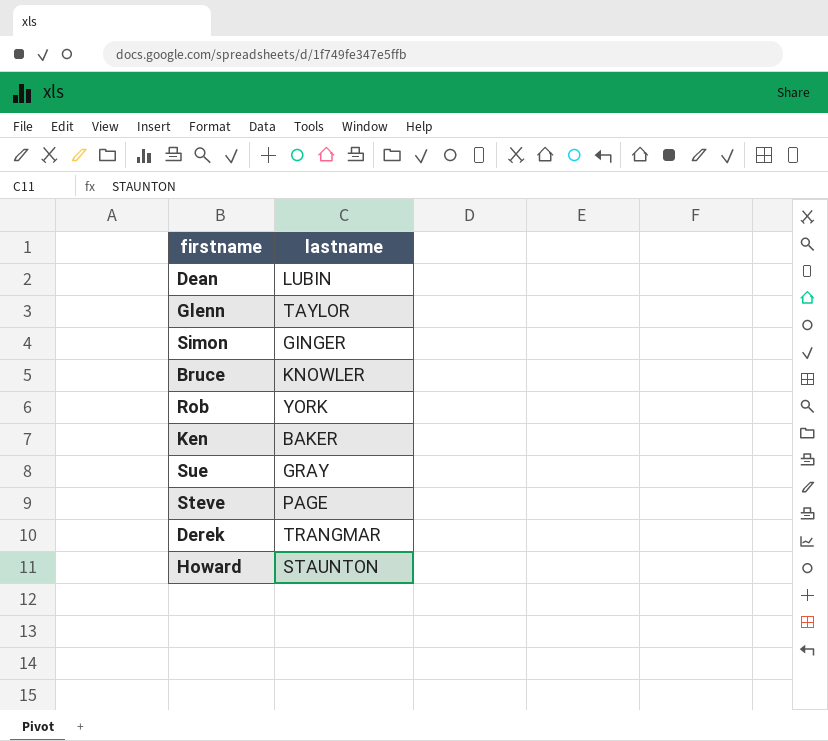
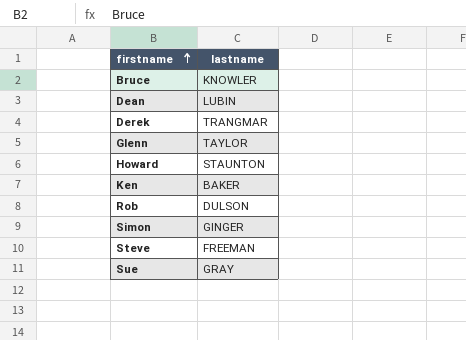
row order: none -> firstname ascending
Rob | lastname: YORK -> DULSON
Steve | lastname: PAGE -> FREEMAN

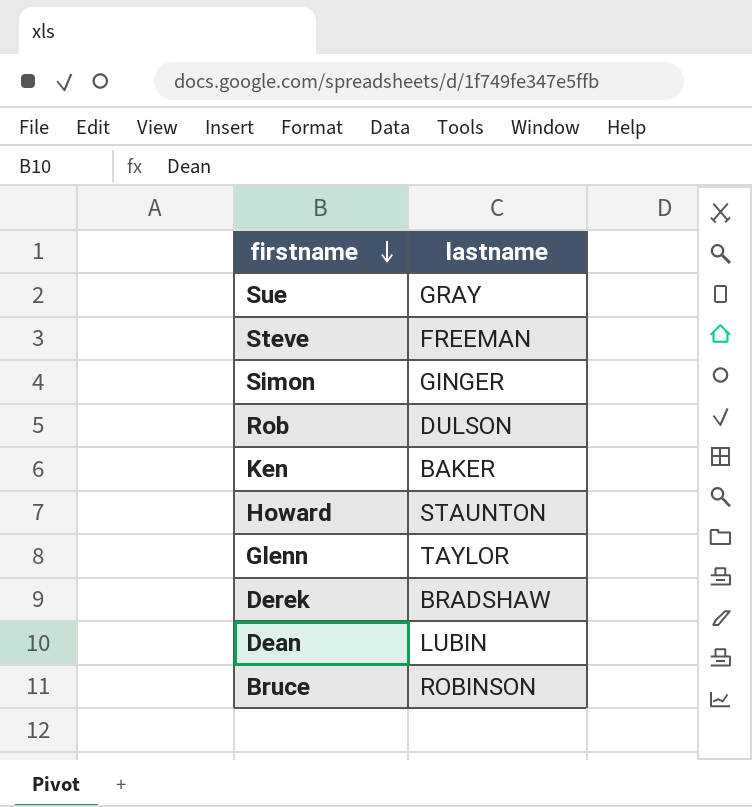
row order: firstname ascending -> firstname descending
Derek | lastname: TRANGMAR -> BRADSHAW
Bruce | lastname: KNOWLER -> ROBINSON

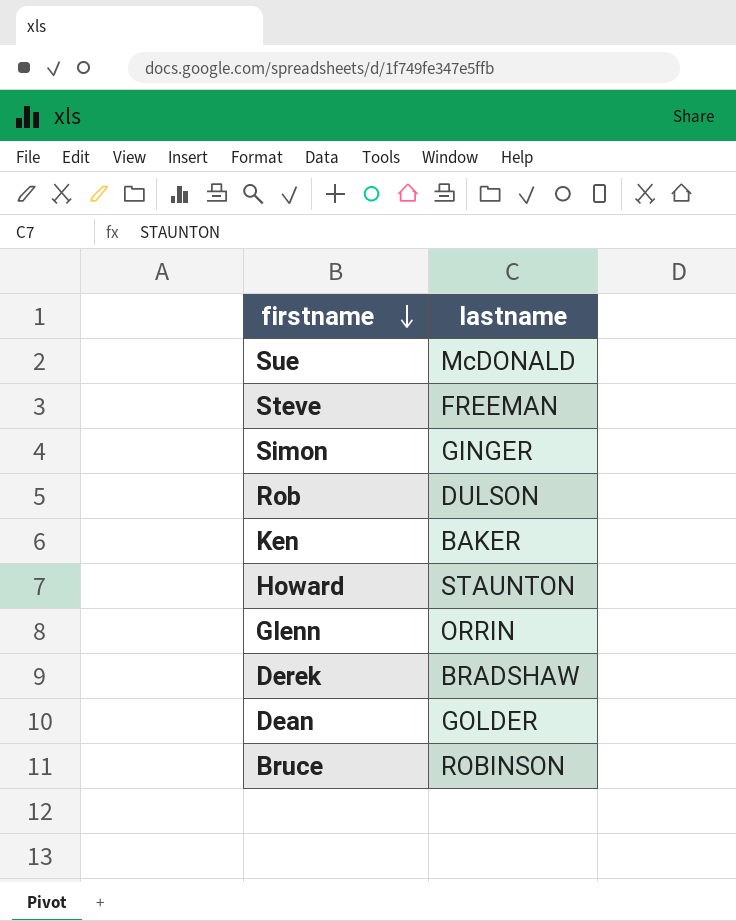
Sue | lastname: GRAY -> McDONALD
Glenn | lastname: TAYLOR -> ORRIN
Dean | lastname: LUBIN -> GOLDER

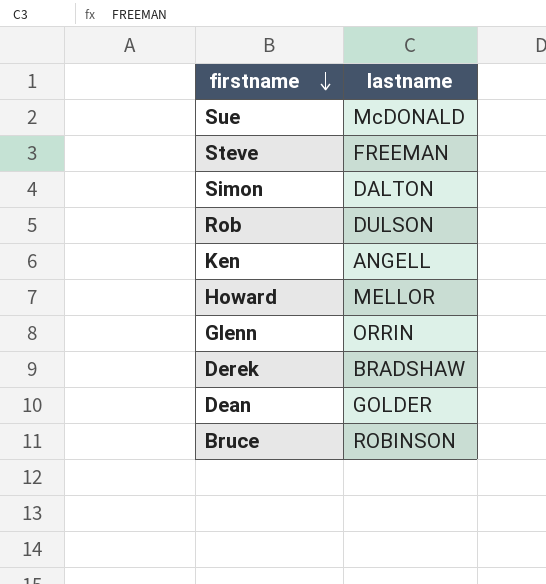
Simon | lastname: GINGER -> DALTON
Ken | lastname: BAKER -> ANGELL
Howard | lastname: STAUNTON -> MELLOR

